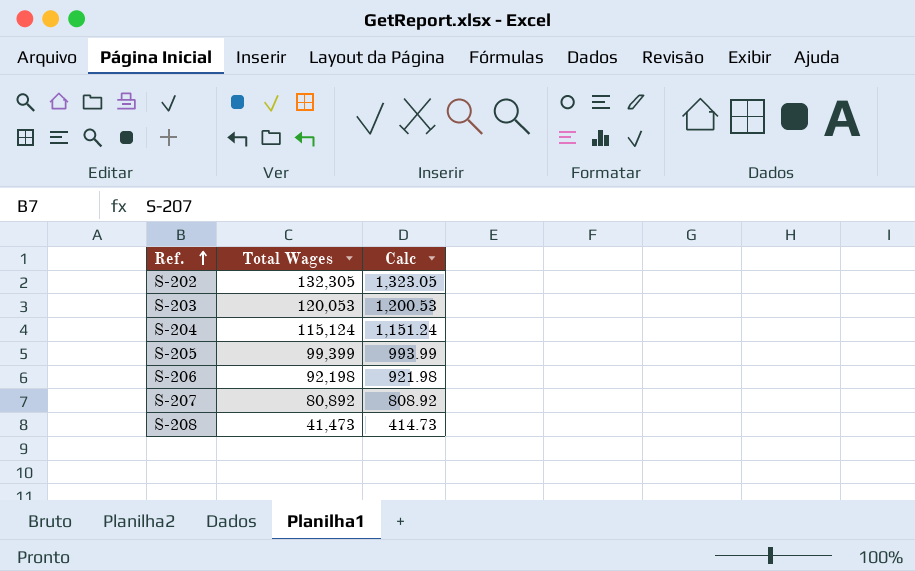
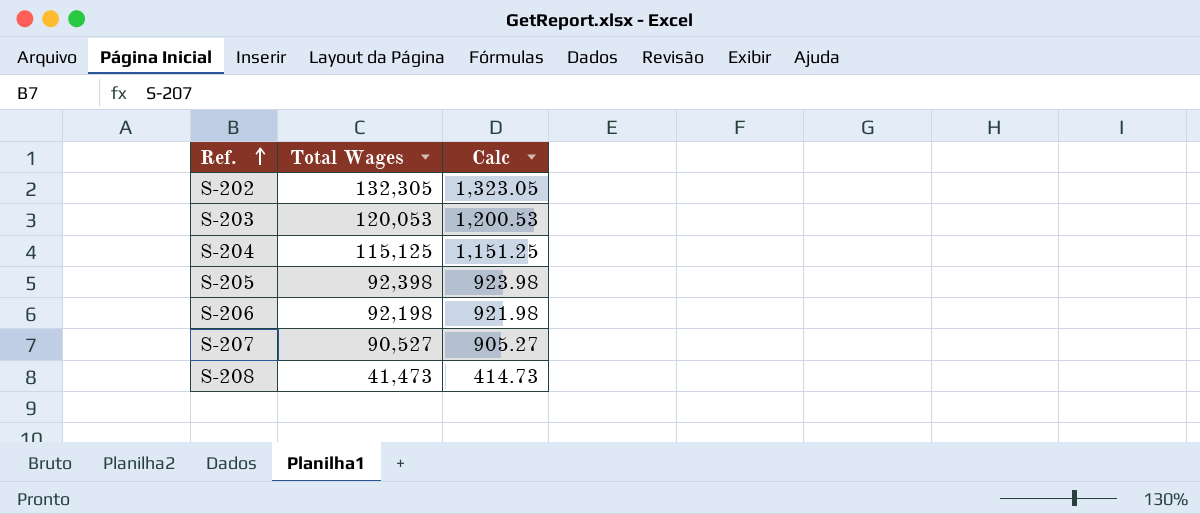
S-204 | Total Wages: 115,124 -> 115,125
S-204 | Calc: 1,151.24 -> 1,151.25
S-205 | Total Wages: 99,399 -> 92,398
S-205 | Calc: 993.99 -> 923.98
S-207 | Total Wages: 80,892 -> 90,527
S-207 | Calc: 808.92 -> 905.27

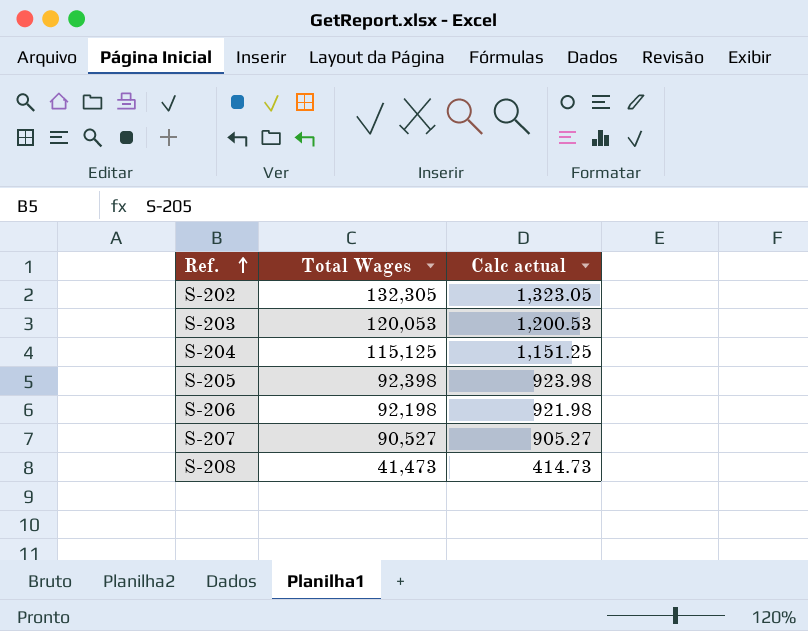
column name: Calc -> Calc actual

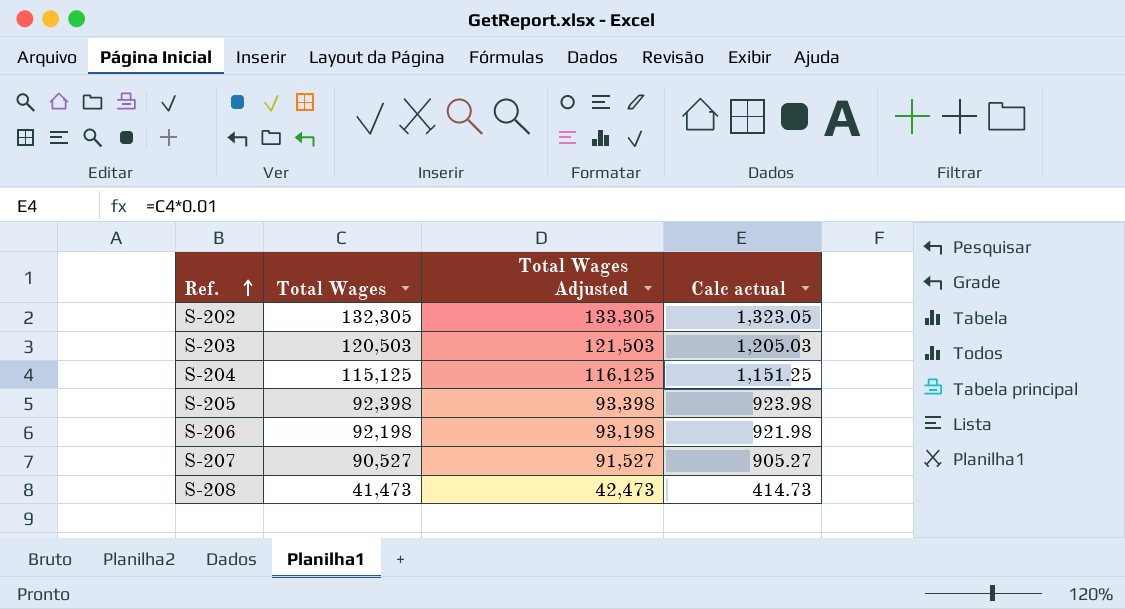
column Total Wages Adjusted | formula: none -> [Total Wages] + 1000
S-203 | Total Wages: 120,053 -> 120,503
S-203 | Calc actual: 1,200.53 -> 1,205.03

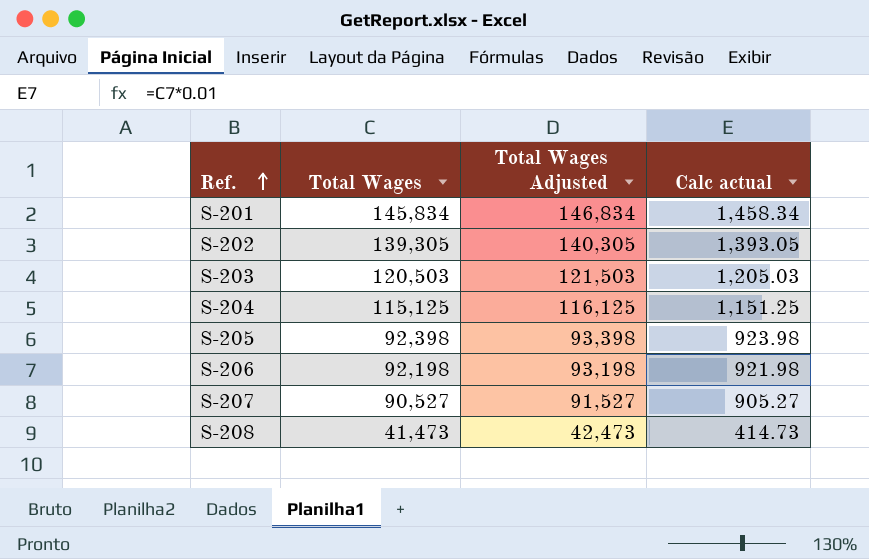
row S-201: none -> 145,834 | 146,834 | 1,458.34
S-202 | Total Wages: 132,305 -> 139,305
S-202 | Total Wages Adjusted: 133,305 -> 140,305
S-202 | Calc actual: 1,323.05 -> 1,393.05

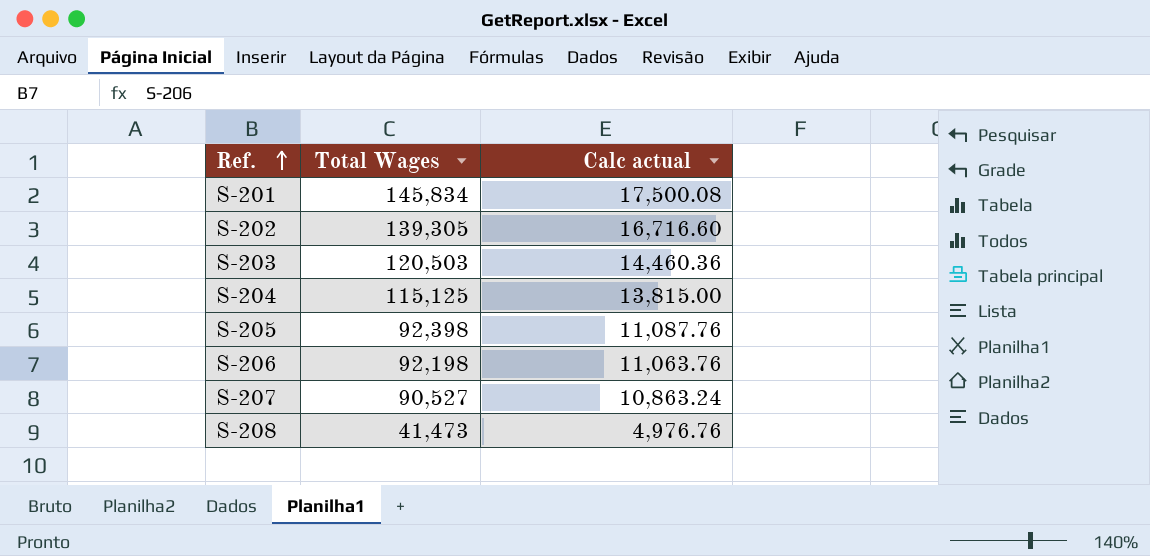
column Total Wages Adjusted | formula: [Total Wages] + 1000 -> none
column Calc actual | formula: [Total Wages] * 0.01 -> [Total Wages] * 0.12

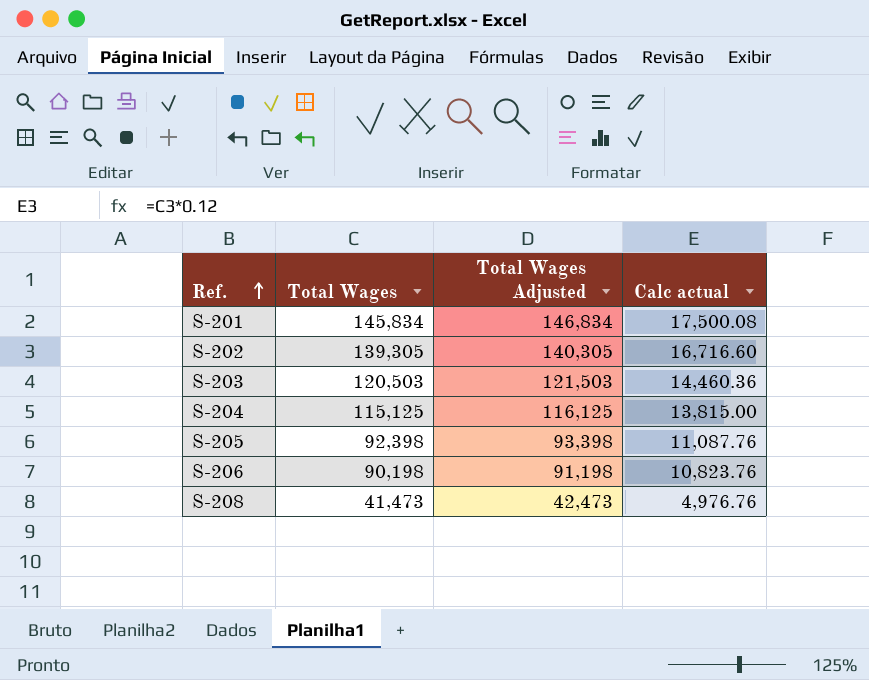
column Total Wages Adjusted | formula: none -> [Total Wages] + 1000
row S-207: 90,527 | 10,863.24 -> none
S-206 | Total Wages: 92,198 -> 90,198
S-206 | Calc actual: 11,063.76 -> 10,823.76

